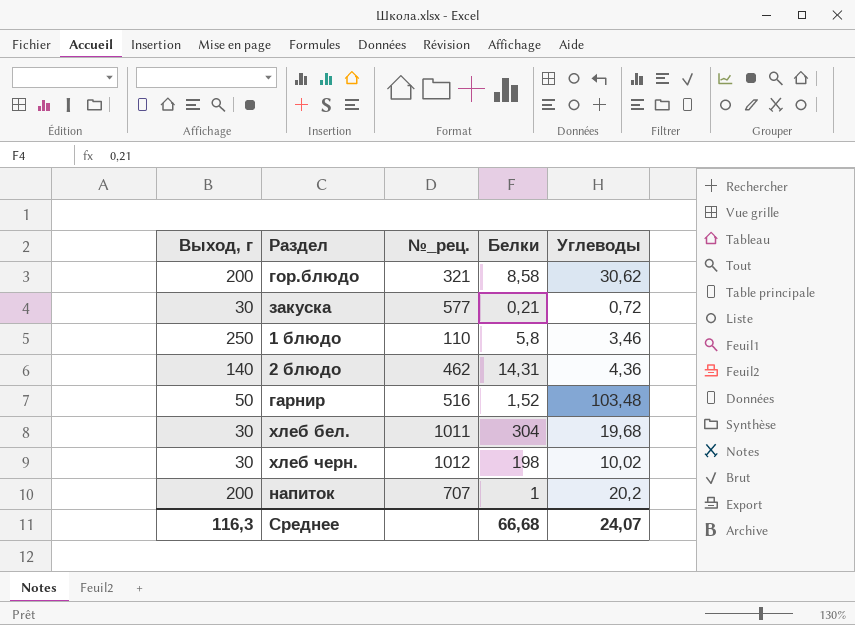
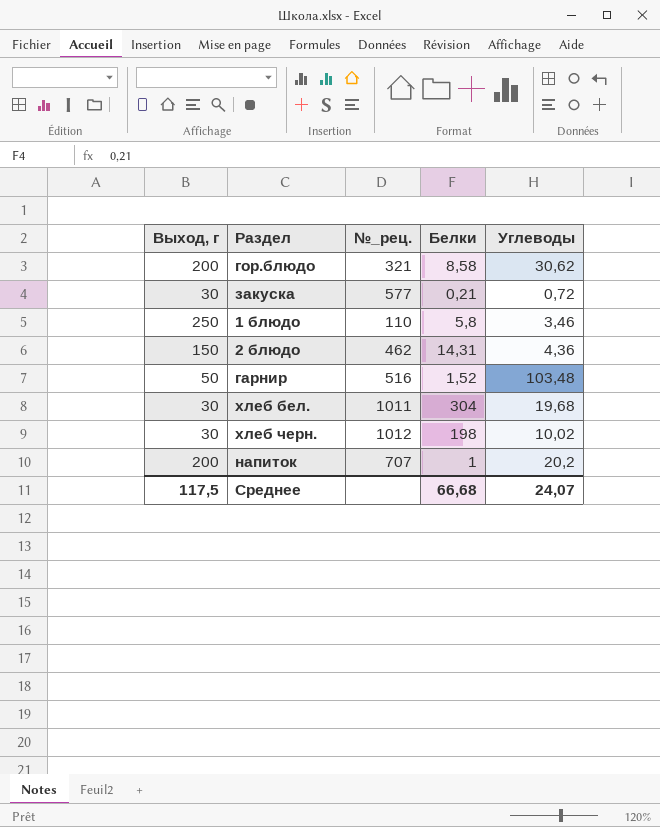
2 блюдо | Выход, г: 140 -> 150
Среднее | Выход, г: 116,3 -> 117,5

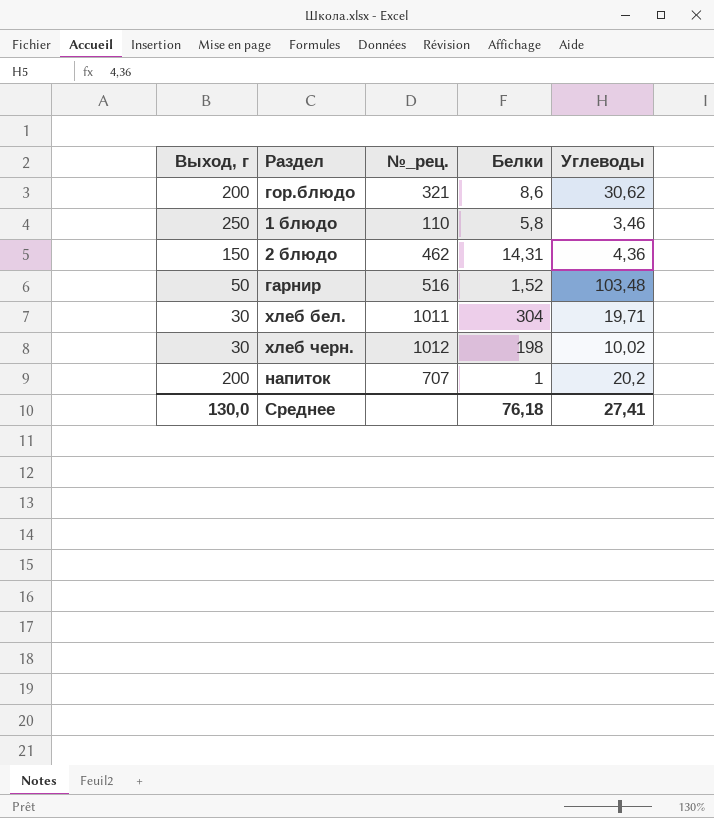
row закуска: 30 | 577 | 0,21 | 0,72 -> none
гор.блюдо | Белки: 8,58 -> 8,6
хлеб бел. | Углеводы: 19,68 -> 19,71
Среднее | Выход, г: 117,5 -> 130,0
Среднее | Белки: 66,68 -> 76,18
Среднее | Углеводы: 24,07 -> 27,41

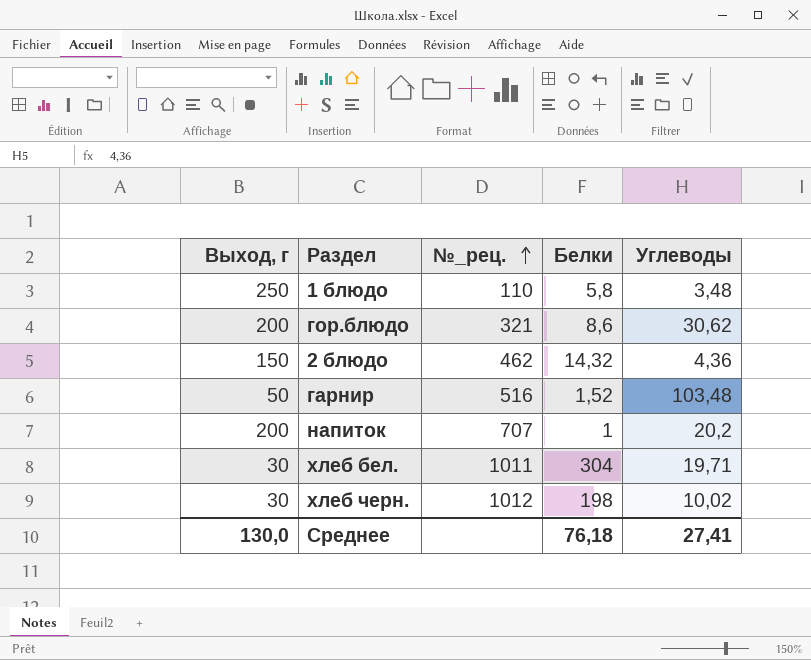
row order: none -> №_рец. ascending
1 блюдо | Углеводы: 3,46 -> 3,48
2 блюдо | Белки: 14,31 -> 14,32

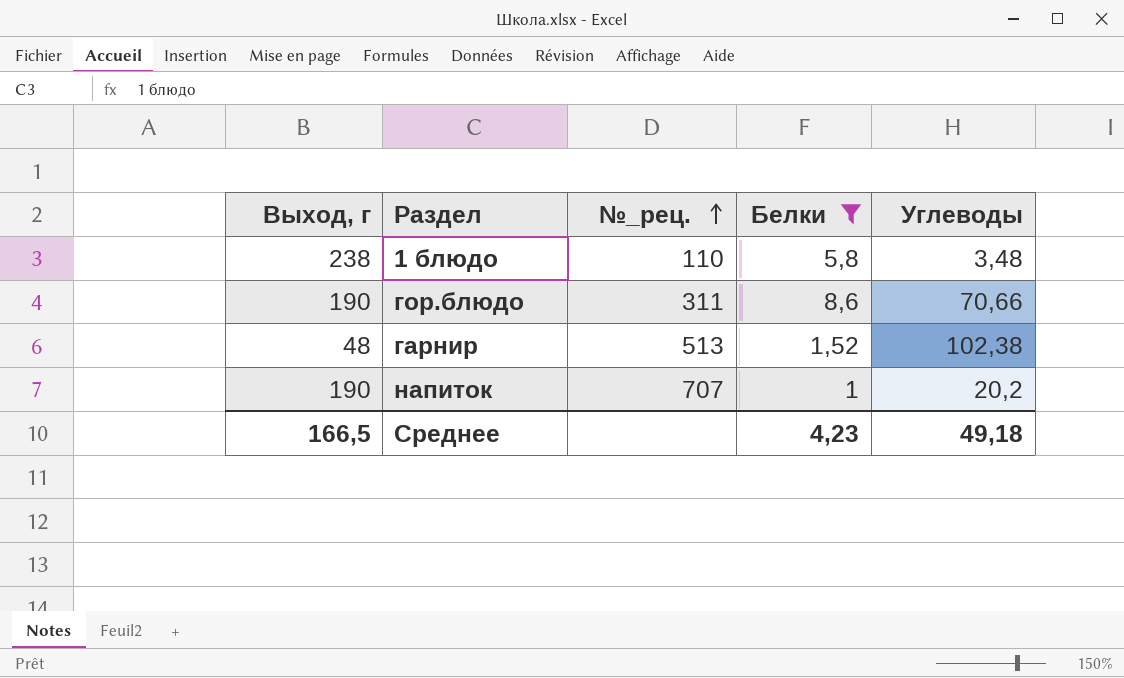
filter: none -> Белки <= 8,6
1 блюдо | Выход, г: 250 -> 238
гор.блюдо | Выход, г: 200 -> 190
гор.блюдо | №_рец.: 321 -> 311
гор.блюдо | Углеводы: 30,62 -> 70,66
гарнир | Выход, г: 50 -> 48
гарнир | №_рец.: 516 -> 513
гарнир | Углеводы: 103,48 -> 102,38
напиток | Выход, г: 200 -> 190
Среднее | Выход, г: 130,0 -> 166,5
Среднее | Белки: 76,18 -> 4,23
Среднее | Углеводы: 27,41 -> 49,18

